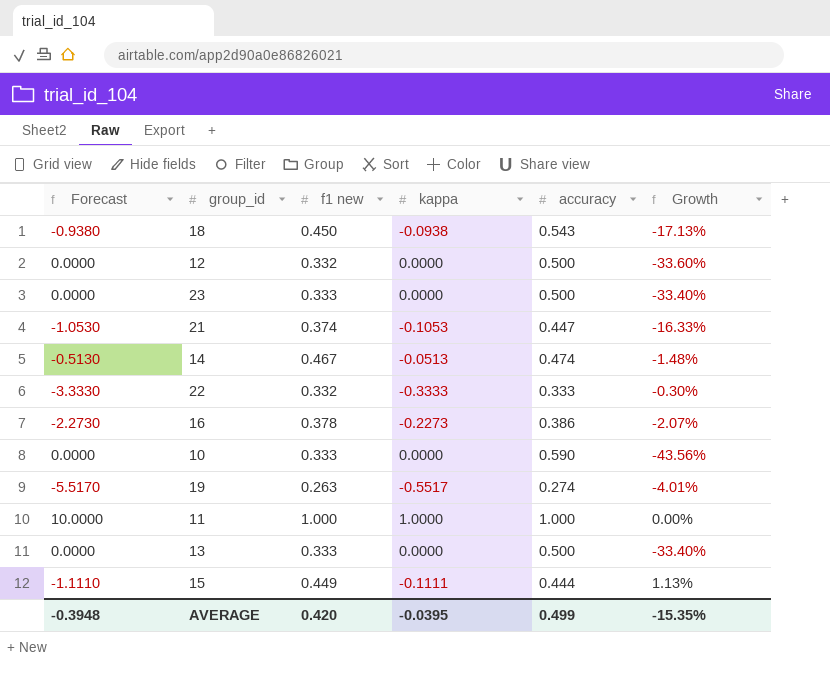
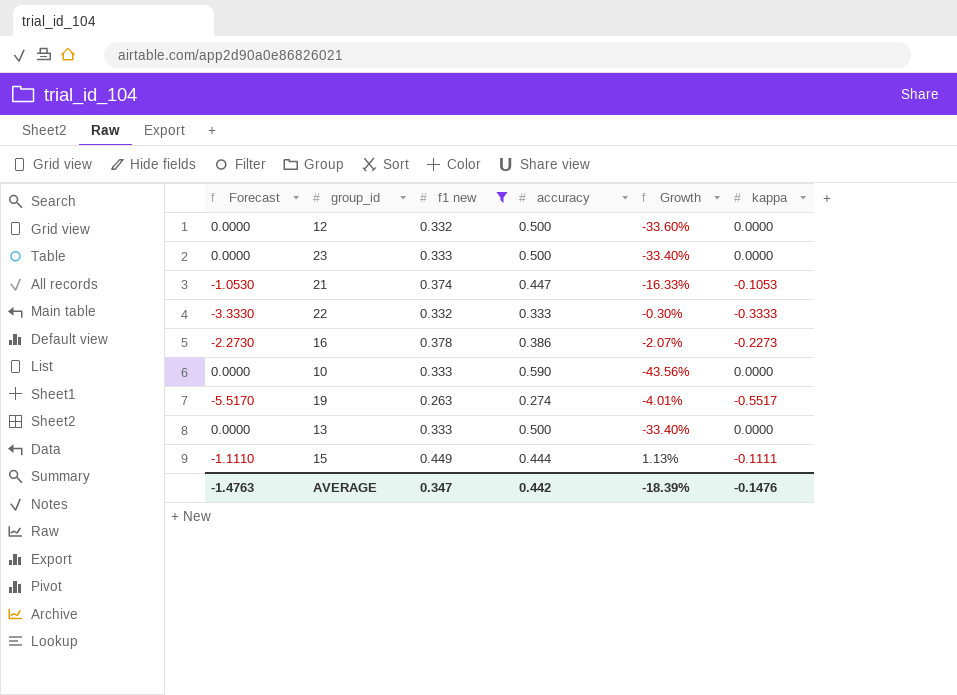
filter: none -> f1 new <= 0.449
column kappa | position: 4 -> 6
AVERAGE | Forecast: -0.3948 -> -1.4763
AVERAGE | f1 new: 0.420 -> 0.347
AVERAGE | accuracy: 0.499 -> 0.442
AVERAGE | Growth: -15.35% -> -18.39%
AVERAGE | kappa: -0.0395 -> -0.1476

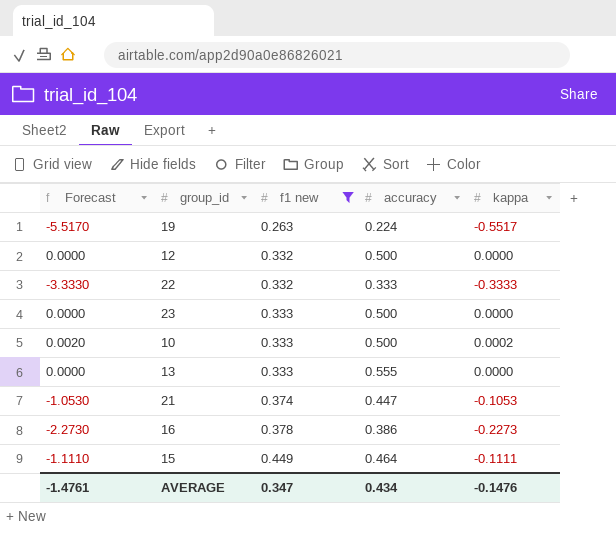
row order: none -> f1 new ascending
column Growth | formula: ([f1 new] - [accuracy]) / [accuracy] -> none
19 | accuracy: 0.274 -> 0.224
10 | Forecast: 0.0000 -> 0.0020
10 | accuracy: 0.590 -> 0.500
10 | kappa: 0.0000 -> 0.0002
13 | accuracy: 0.500 -> 0.555
15 | accuracy: 0.444 -> 0.464
AVERAGE | Forecast: -1.4763 -> -1.4761
AVERAGE | accuracy: 0.442 -> 0.434

